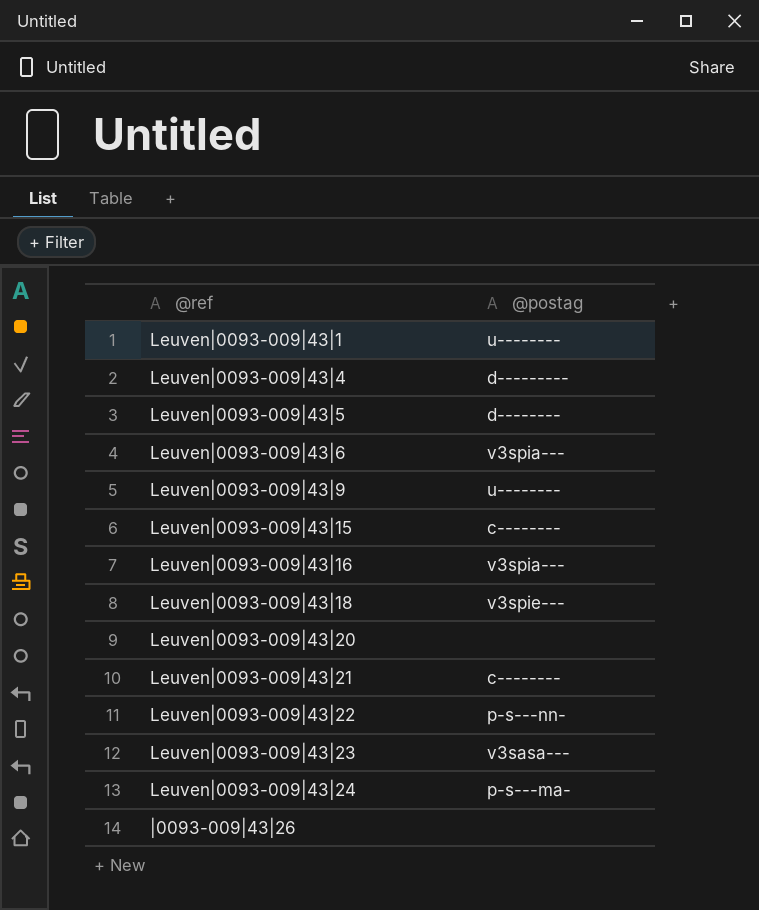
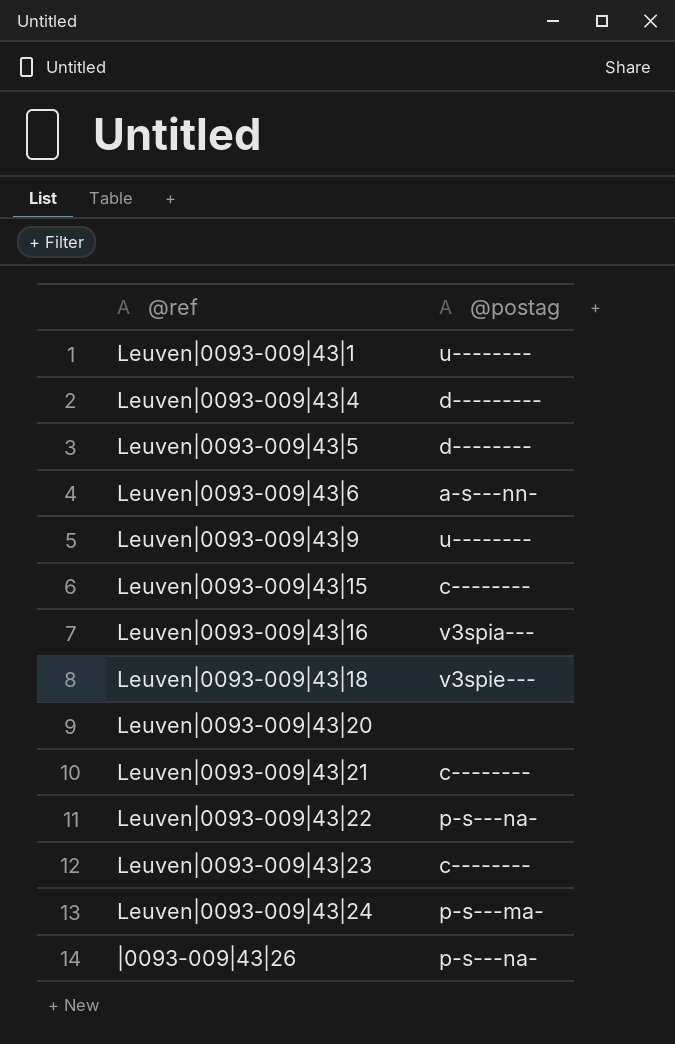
Leuven|0093-009|43|6 | @postag: v3spia--- -> a-s---nn-
Leuven|0093-009|43|22 | @postag: p-s---nn- -> p-s---na-
Leuven|0093-009|43|23 | @postag: v3sasa--- -> c--------
|0093-009|43|26 | @postag: none -> p-s---na-

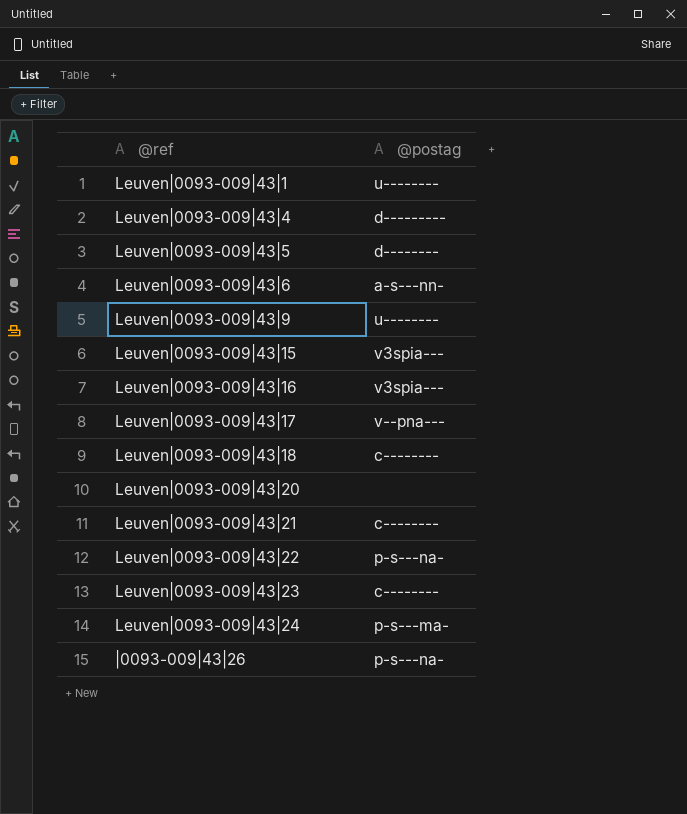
Leuven|0093-009|43|15 | @postag: c-------- -> v3spia---
row Leuven|0093-009|43|17: none -> v--pna---
Leuven|0093-009|43|18 | @postag: v3spie--- -> c--------

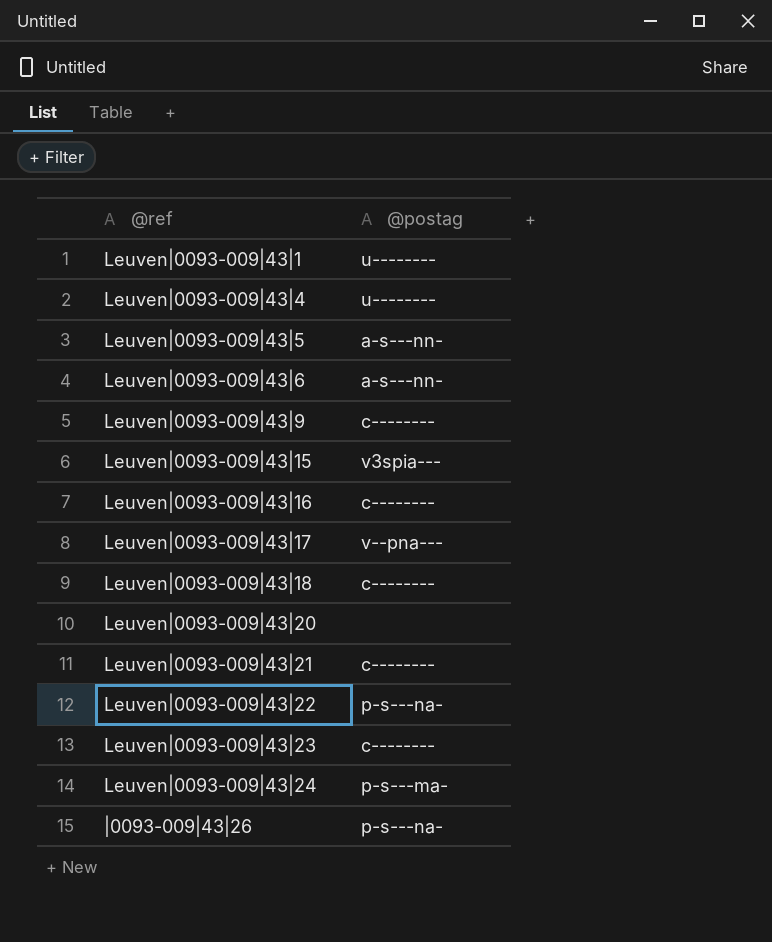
Leuven|0093-009|43|4 | @postag: d--------- -> u--------
Leuven|0093-009|43|5 | @postag: d-------- -> a-s---nn-
Leuven|0093-009|43|9 | @postag: u-------- -> c--------
Leuven|0093-009|43|16 | @postag: v3spia--- -> c--------

